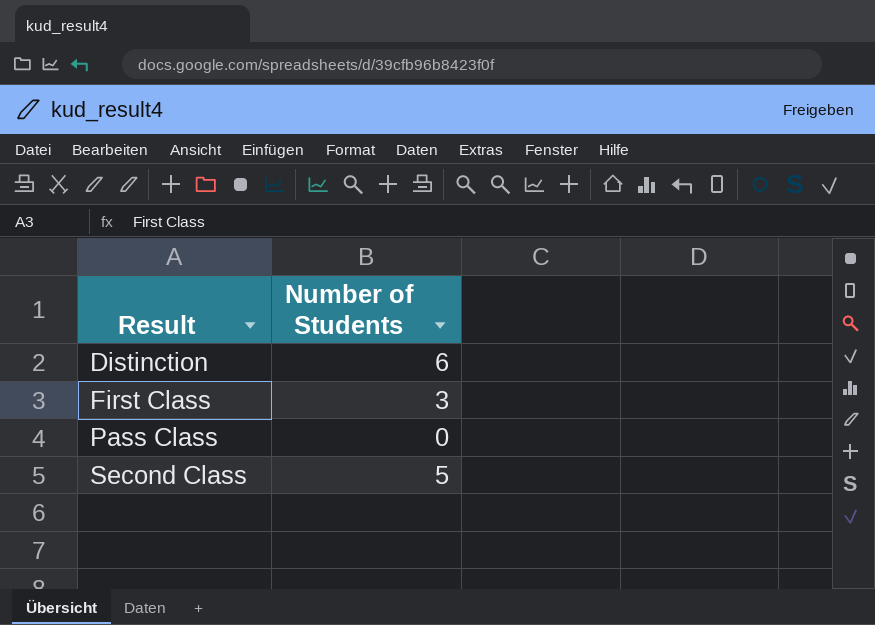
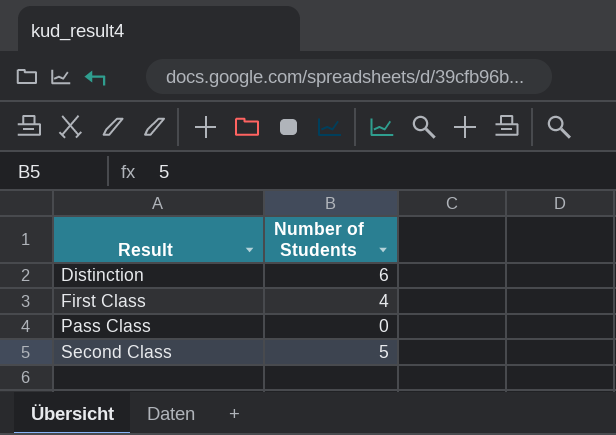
First Class | Number of Students: 3 -> 4

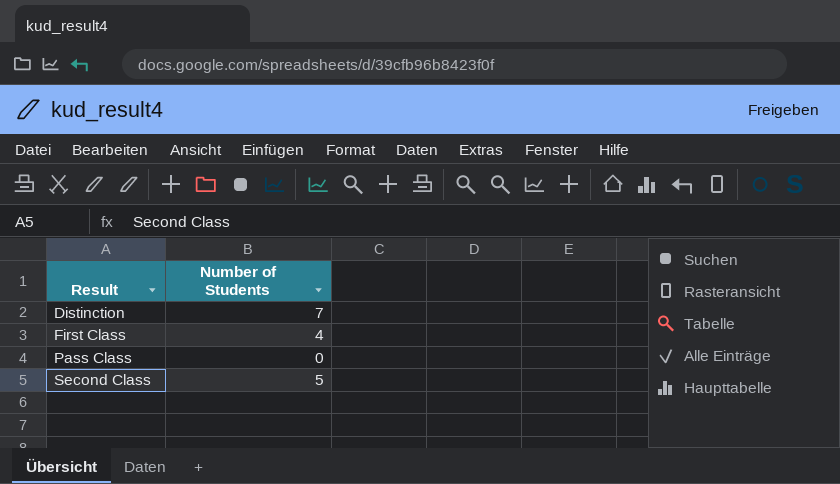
Distinction | Number of Students: 6 -> 7

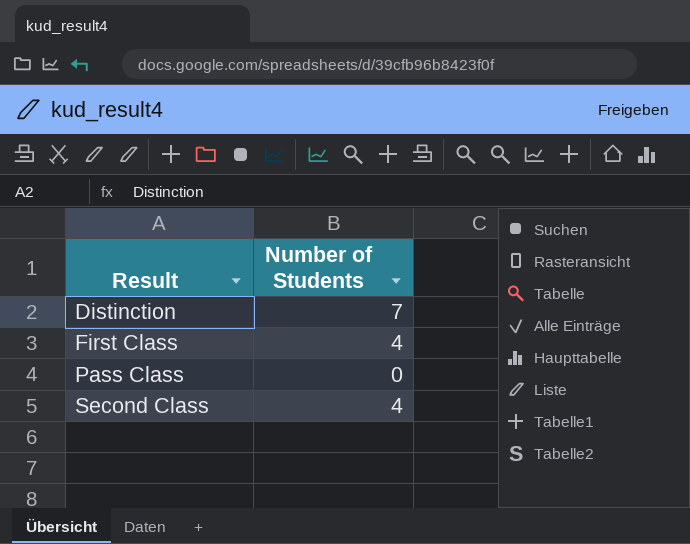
Second Class | Number of Students: 5 -> 4

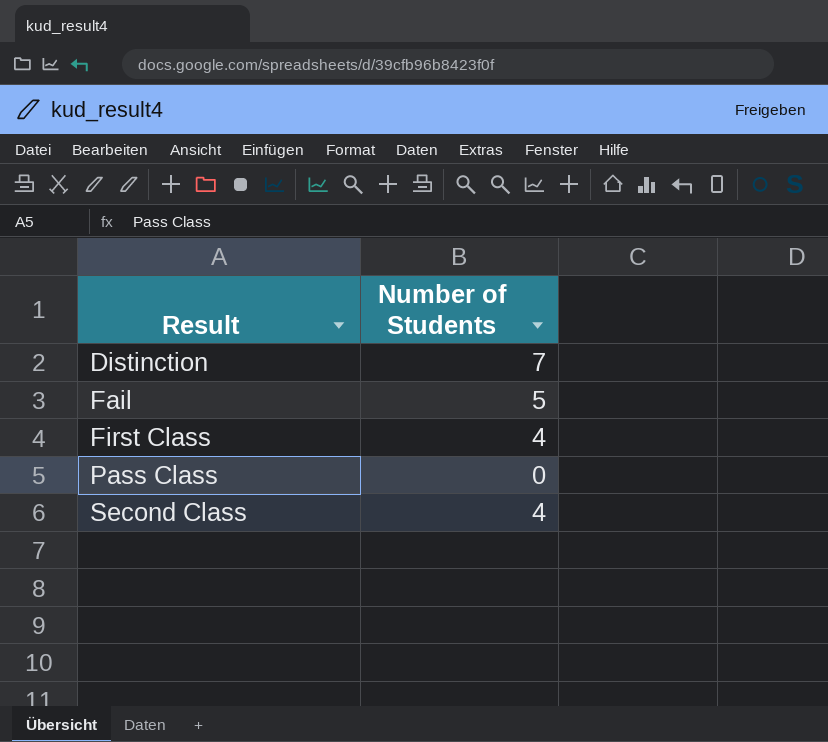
row Fail: none -> 5

